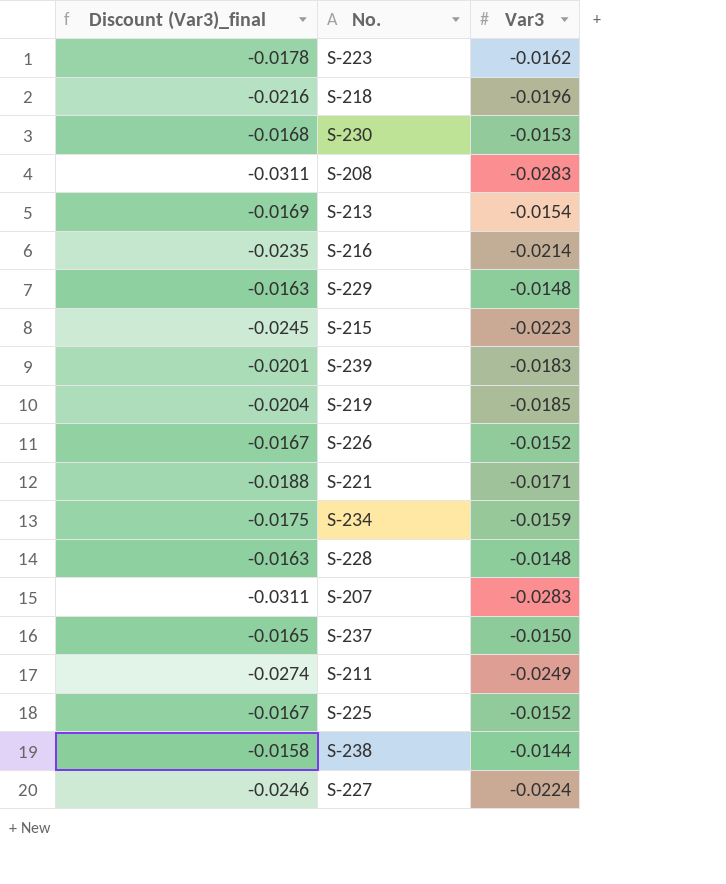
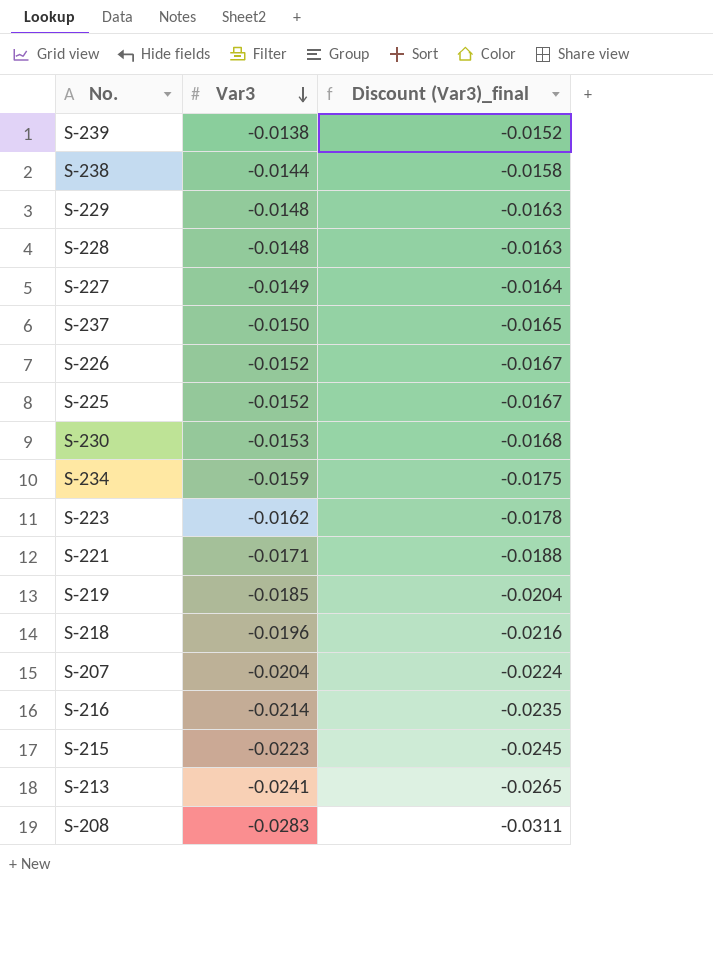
row order: none -> Var3 descending
column Discount (Var3)_final | position: 1 -> 3
row S-211: -0.0274 | -0.0249 -> none
S-239 | Var3: -0.0183 -> -0.0138
S-239 | Discount (Var3)_final: -0.0201 -> -0.0152
S-227 | Var3: -0.0224 -> -0.0149
S-227 | Discount (Var3)_final: -0.0246 -> -0.0164
S-207 | Var3: -0.0283 -> -0.0204
S-207 | Discount (Var3)_final: -0.0311 -> -0.0224
S-213 | Var3: -0.0154 -> -0.0241
S-213 | Discount (Var3)_final: -0.0169 -> -0.0265

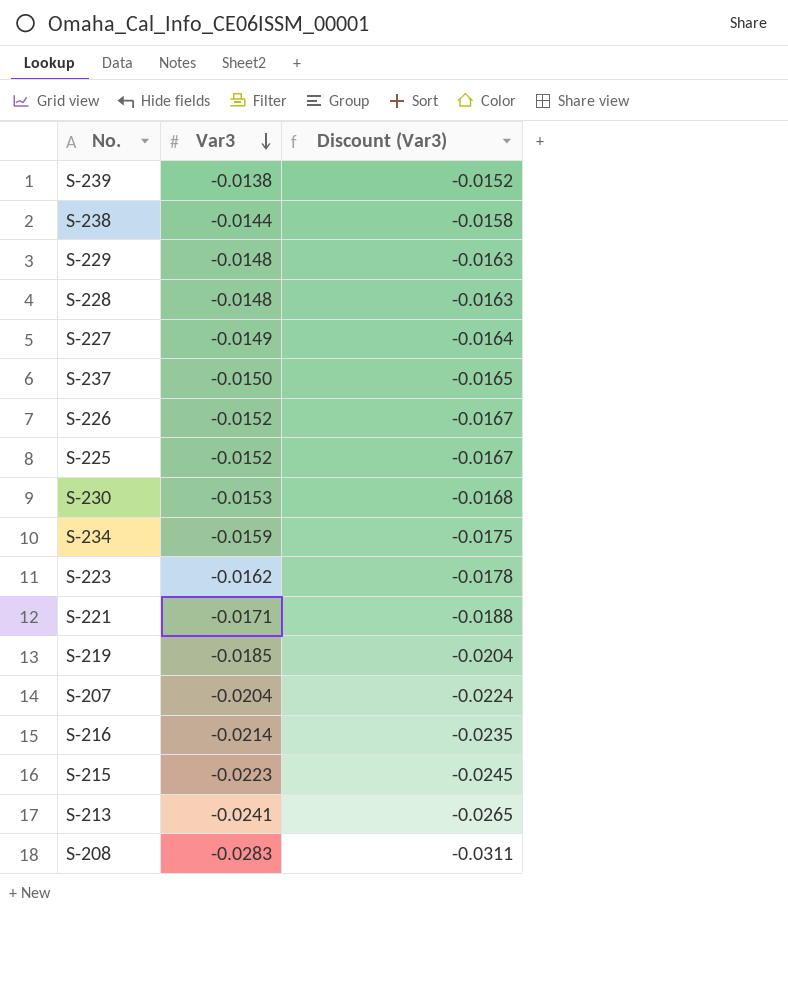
column name: Discount (Var3)_final -> Discount (Var3)
row S-218: -0.0196 | -0.0216 -> none

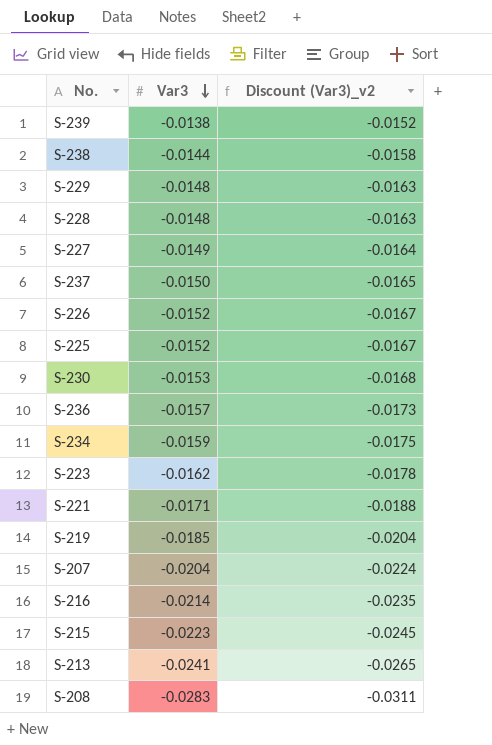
column name: Discount (Var3) -> Discount (Var3)_v2
row S-236: none -> -0.0157 | -0.0173

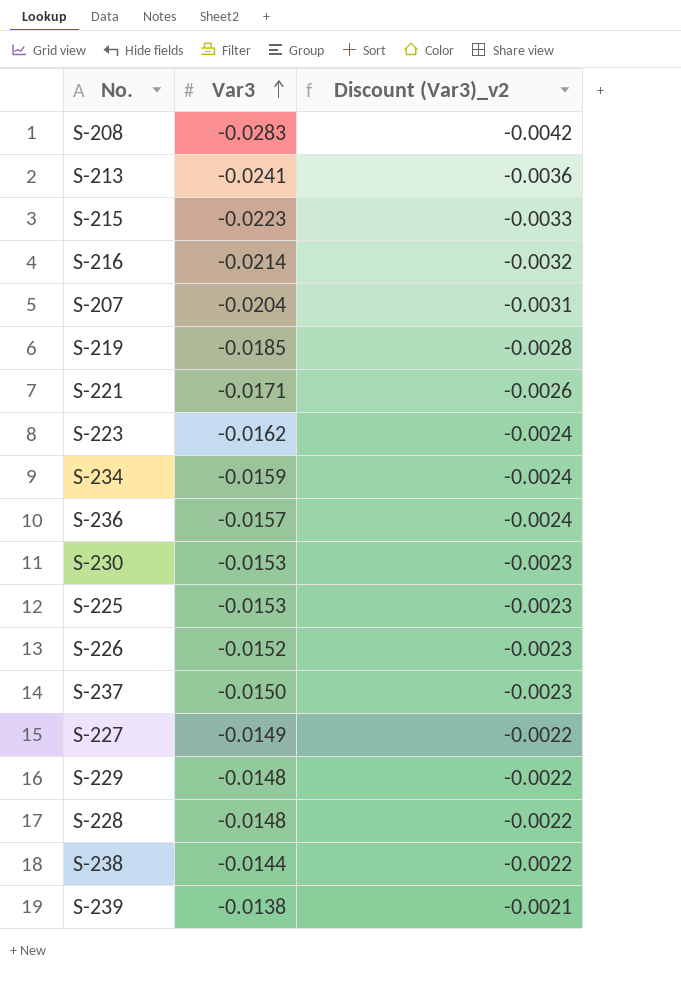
row order: Var3 descending -> Var3 ascending
column Discount (Var3)_v2 | formula: [Var3] * 1.1 -> [Var3] * 0.15
S-225 | Var3: -0.0152 -> -0.0153

